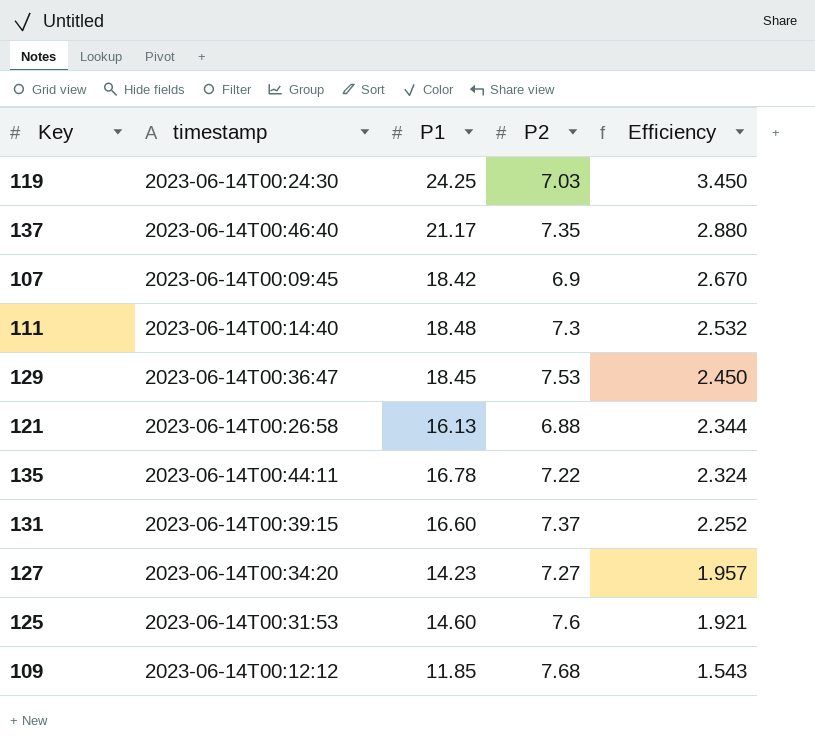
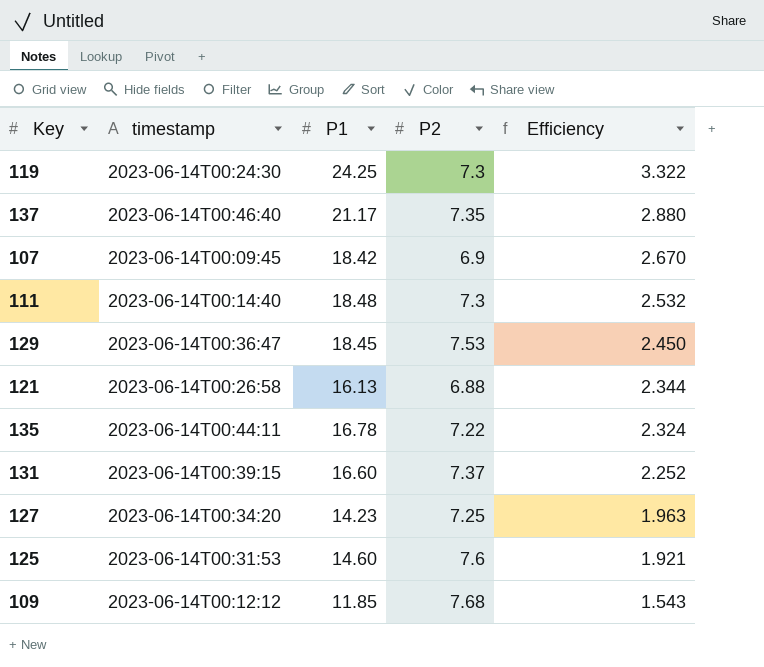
119 | P2: 7.03 -> 7.3
119 | Efficiency: 3.450 -> 3.322
127 | P2: 7.27 -> 7.25
127 | Efficiency: 1.957 -> 1.963

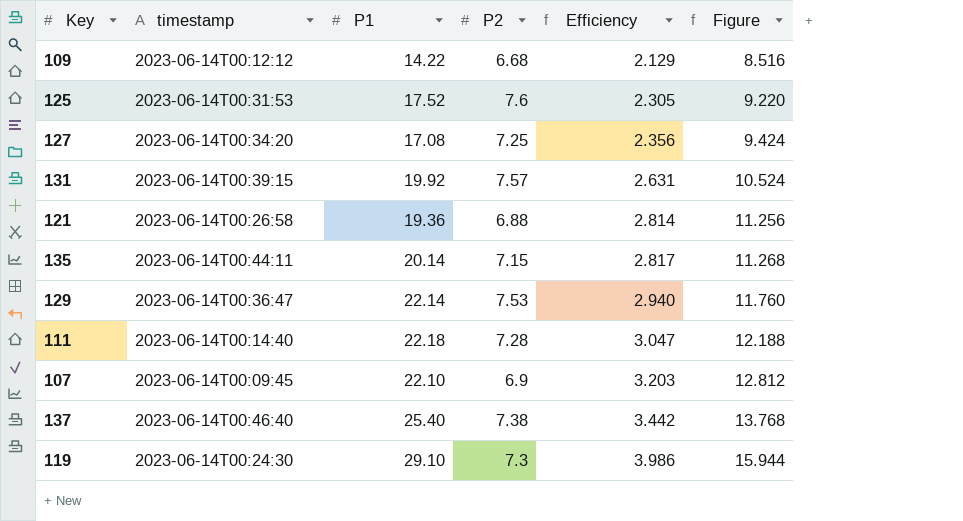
row order: Efficiency descending -> Efficiency ascending
column Figure | formula: none -> [Efficiency] * 4
109 | P1: 11.85 -> 14.22
109 | P2: 7.68 -> 6.68
109 | Efficiency: 1.543 -> 2.129
125 | P1: 14.60 -> 17.52
125 | Efficiency: 1.921 -> 2.305
127 | P1: 14.23 -> 17.08
127 | Efficiency: 1.963 -> 2.356
131 | P1: 16.60 -> 19.92
131 | P2: 7.37 -> 7.57
131 | Efficiency: 2.252 -> 2.631
121 | P1: 16.13 -> 19.36
121 | Efficiency: 2.344 -> 2.814
135 | P1: 16.78 -> 20.14
135 | P2: 7.22 -> 7.15
135 | Efficiency: 2.324 -> 2.817
129 | P1: 18.45 -> 22.14
129 | Efficiency: 2.450 -> 2.940
111 | P1: 18.48 -> 22.18
111 | P2: 7.3 -> 7.28
111 | Efficiency: 2.532 -> 3.047
107 | P1: 18.42 -> 22.10
107 | Efficiency: 2.670 -> 3.203
137 | P1: 21.17 -> 25.40
137 | P2: 7.35 -> 7.38
137 | Efficiency: 2.880 -> 3.442
119 | P1: 24.25 -> 29.10
119 | Efficiency: 3.322 -> 3.986

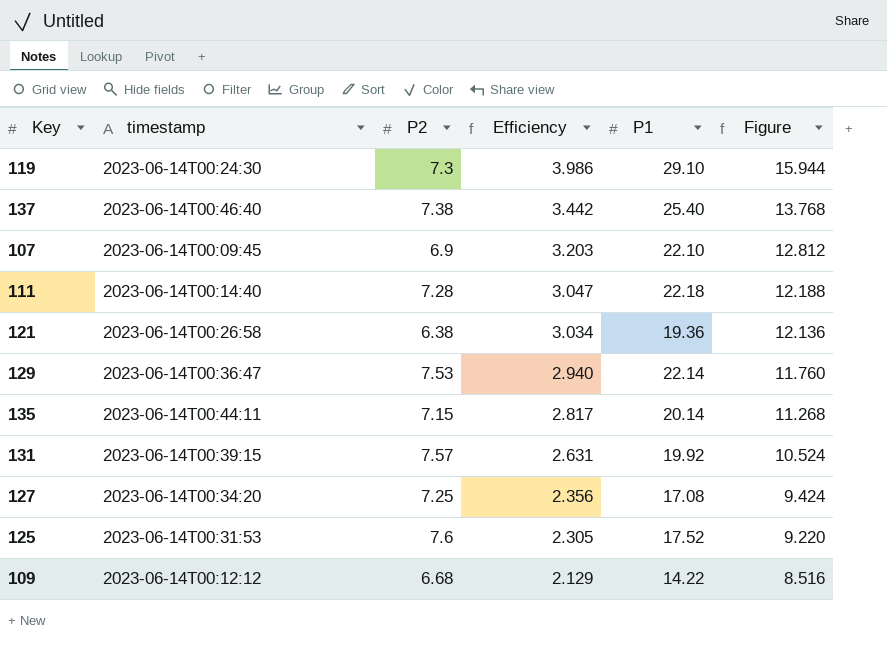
row order: Efficiency ascending -> Efficiency descending
column P1 | position: 3 -> 5
121 | P2: 6.88 -> 6.38
121 | Efficiency: 2.814 -> 3.034
121 | Figure: 11.256 -> 12.136

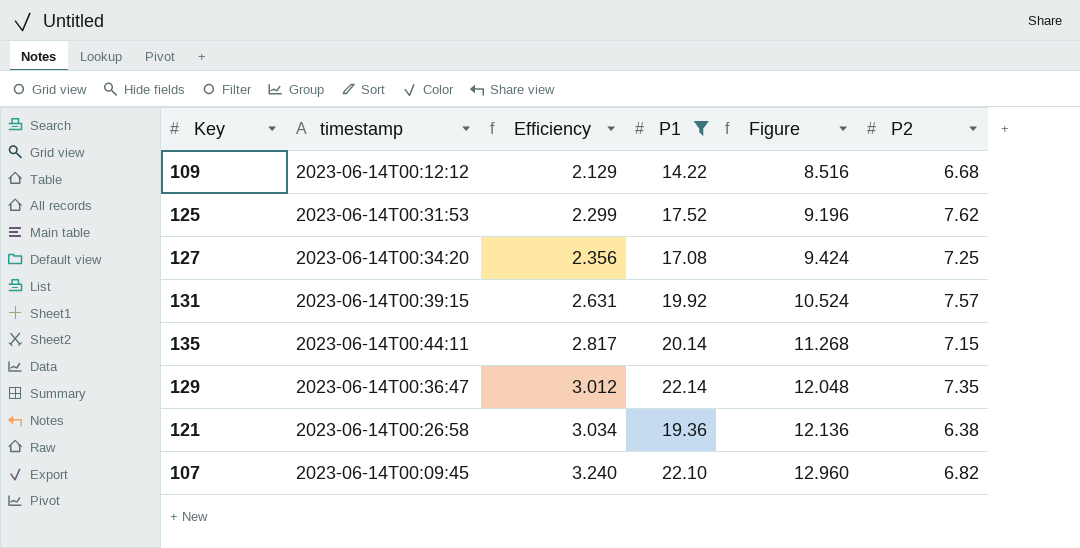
filter: none -> P1 <= 22.14
row order: Efficiency descending -> Efficiency ascending
column P2 | position: 3 -> 6
125 | Efficiency: 2.305 -> 2.299
125 | Figure: 9.220 -> 9.196
125 | P2: 7.6 -> 7.62
129 | Efficiency: 2.940 -> 3.012
129 | Figure: 11.760 -> 12.048
129 | P2: 7.53 -> 7.35
107 | Efficiency: 3.203 -> 3.240
107 | Figure: 12.812 -> 12.960
107 | P2: 6.9 -> 6.82

